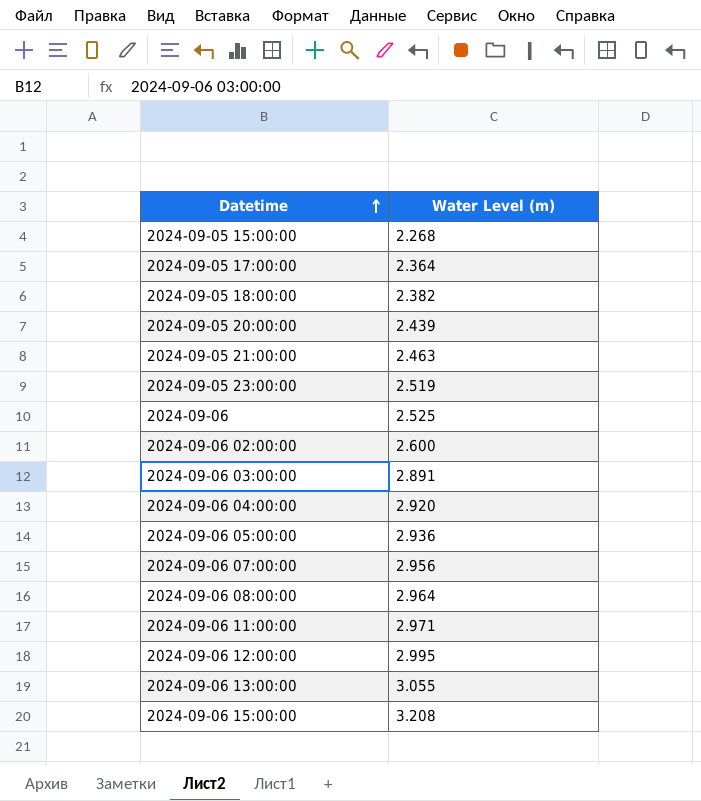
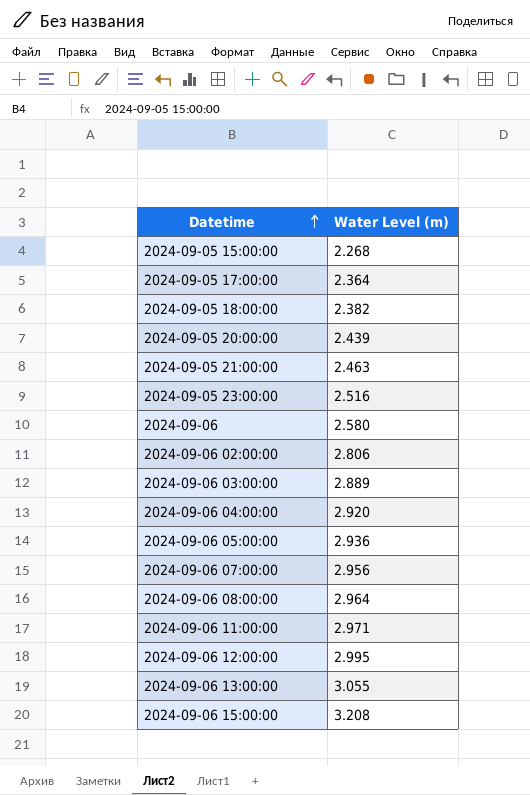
2024-09-05 23:00:00 | Water Level (m): 2.519 -> 2.516
2024-09-06 | Water Level (m): 2.525 -> 2.580
2024-09-06 02:00:00 | Water Level (m): 2.600 -> 2.806
2024-09-06 03:00:00 | Water Level (m): 2.891 -> 2.889

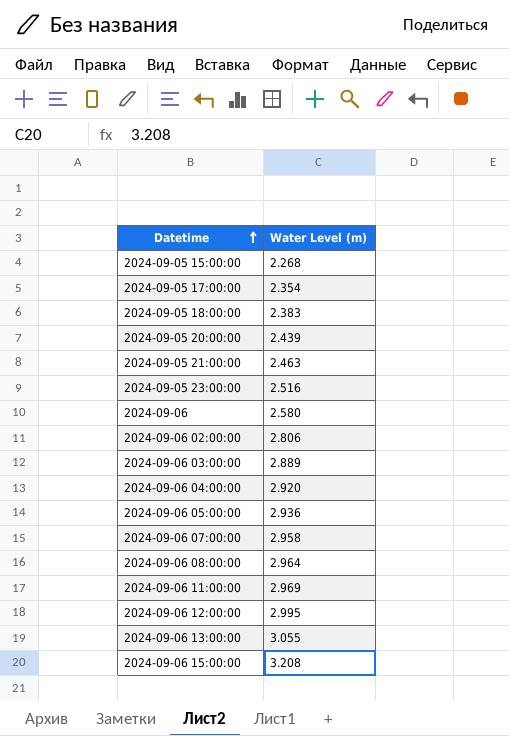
2024-09-05 17:00:00 | Water Level (m): 2.364 -> 2.354
2024-09-05 18:00:00 | Water Level (m): 2.382 -> 2.383
2024-09-06 07:00:00 | Water Level (m): 2.956 -> 2.958
2024-09-06 11:00:00 | Water Level (m): 2.971 -> 2.969

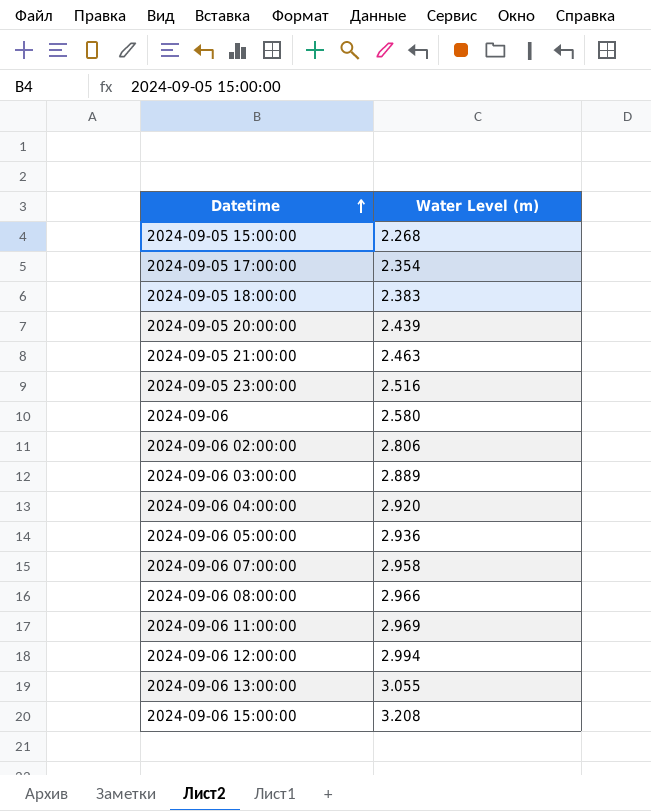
2024-09-06 08:00:00 | Water Level (m): 2.964 -> 2.966
2024-09-06 12:00:00 | Water Level (m): 2.995 -> 2.994

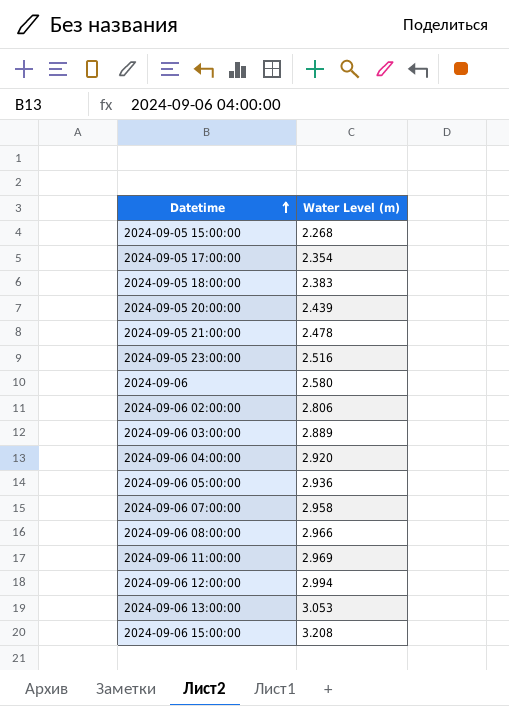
2024-09-05 21:00:00 | Water Level (m): 2.463 -> 2.478
2024-09-06 13:00:00 | Water Level (m): 3.055 -> 3.053

